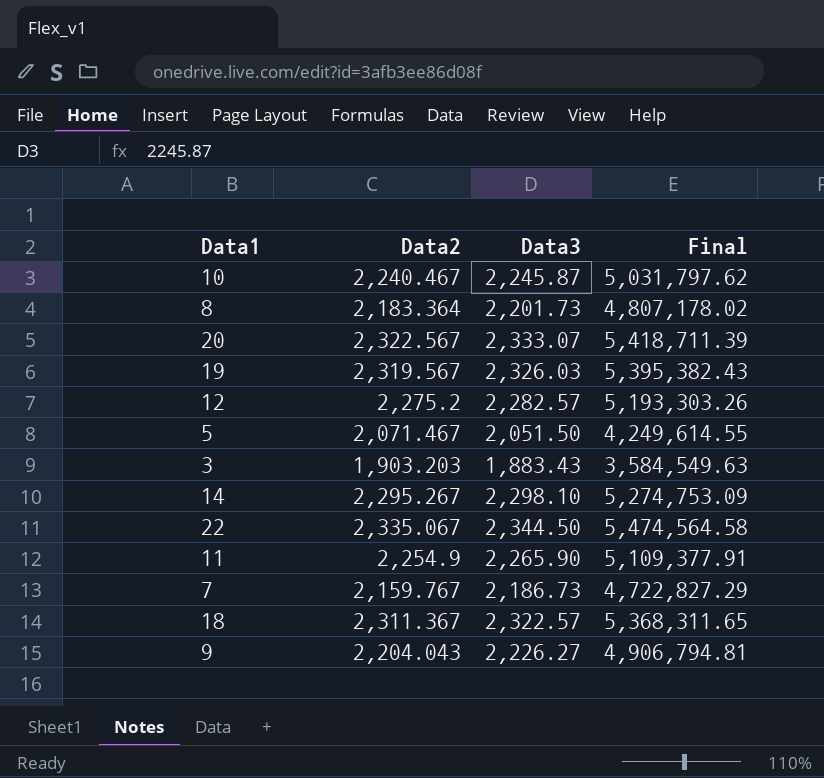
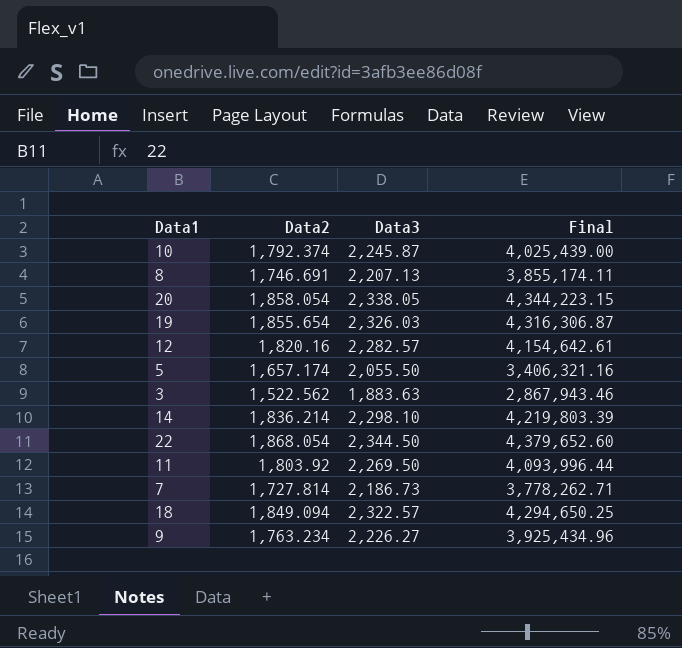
10 | Data2: 2,240.467 -> 1,792.374
10 | Final: 5,031,797.62 -> 4,025,439.00
8 | Data2: 2,183.364 -> 1,746.691
8 | Data3: 2,201.73 -> 2,207.13
8 | Final: 4,807,178.02 -> 3,855,174.11
20 | Data2: 2,322.567 -> 1,858.054
20 | Data3: 2,333.07 -> 2,338.05
20 | Final: 5,418,711.39 -> 4,344,223.15
19 | Data2: 2,319.567 -> 1,855.654
19 | Final: 5,395,382.43 -> 4,316,306.87
12 | Data2: 2,275.2 -> 1,820.16
12 | Final: 5,193,303.26 -> 4,154,642.61
5 | Data2: 2,071.467 -> 1,657.174
5 | Data3: 2,051.50 -> 2,055.50
5 | Final: 4,249,614.55 -> 3,406,321.16
3 | Data2: 1,903.203 -> 1,522.562
3 | Data3: 1,883.43 -> 1,883.63
3 | Final: 3,584,549.63 -> 2,867,943.46
14 | Data2: 2,295.267 -> 1,836.214
14 | Final: 5,274,753.09 -> 4,219,803.39
22 | Data2: 2,335.067 -> 1,868.054
22 | Final: 5,474,564.58 -> 4,379,652.60
11 | Data2: 2,254.9 -> 1,803.92
11 | Data3: 2,265.90 -> 2,269.50
11 | Final: 5,109,377.91 -> 4,093,996.44
7 | Data2: 2,159.767 -> 1,727.814
7 | Final: 4,722,827.29 -> 3,778,262.71
18 | Data2: 2,311.367 -> 1,849.094
18 | Final: 5,368,311.65 -> 4,294,650.25
9 | Data2: 2,204.043 -> 1,763.234
9 | Final: 4,906,794.81 -> 3,925,434.96

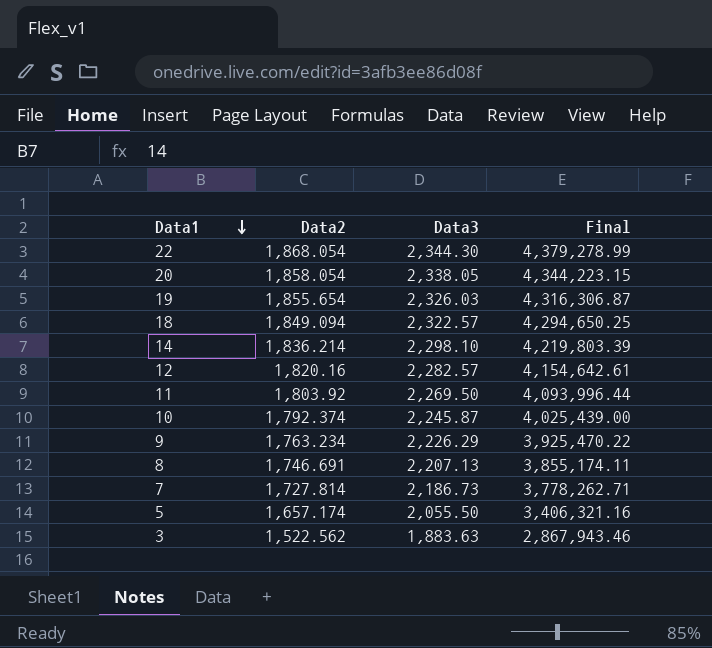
row order: none -> Data1 descending
22 | Data3: 2,344.50 -> 2,344.30
22 | Final: 4,379,652.60 -> 4,379,278.99
9 | Data3: 2,226.27 -> 2,226.29
9 | Final: 3,925,434.96 -> 3,925,470.22

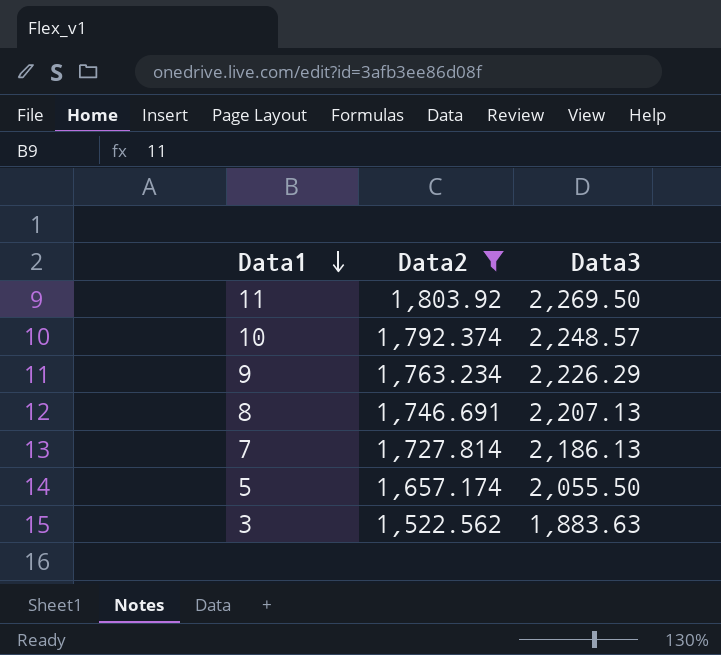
filter: none -> Data2 <= 1,803.92
column Final | formula: [Data2] * [Data3] -> none
10 | Data3: 2,245.87 -> 2,248.57
7 | Data3: 2,186.73 -> 2,186.13

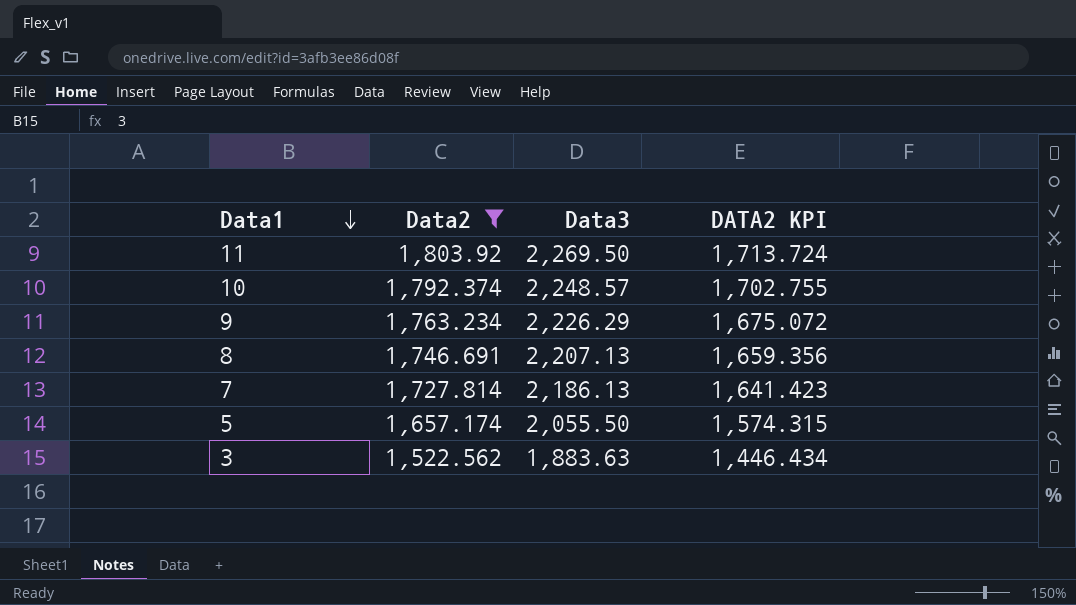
column DATA2 KPI | formula: none -> [Data2] * 0.95

